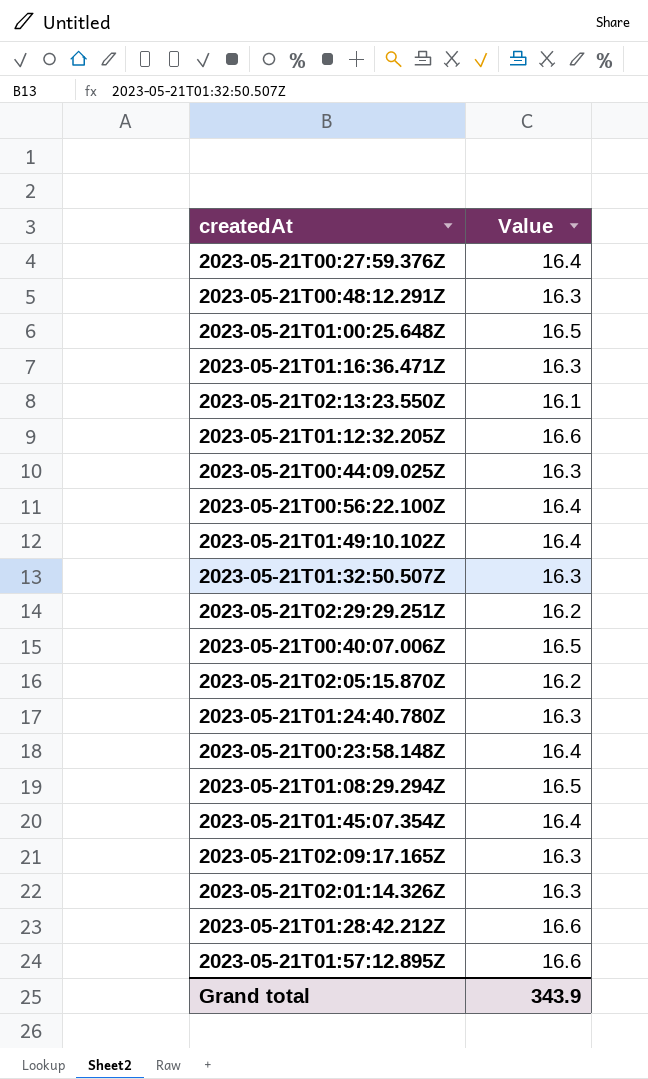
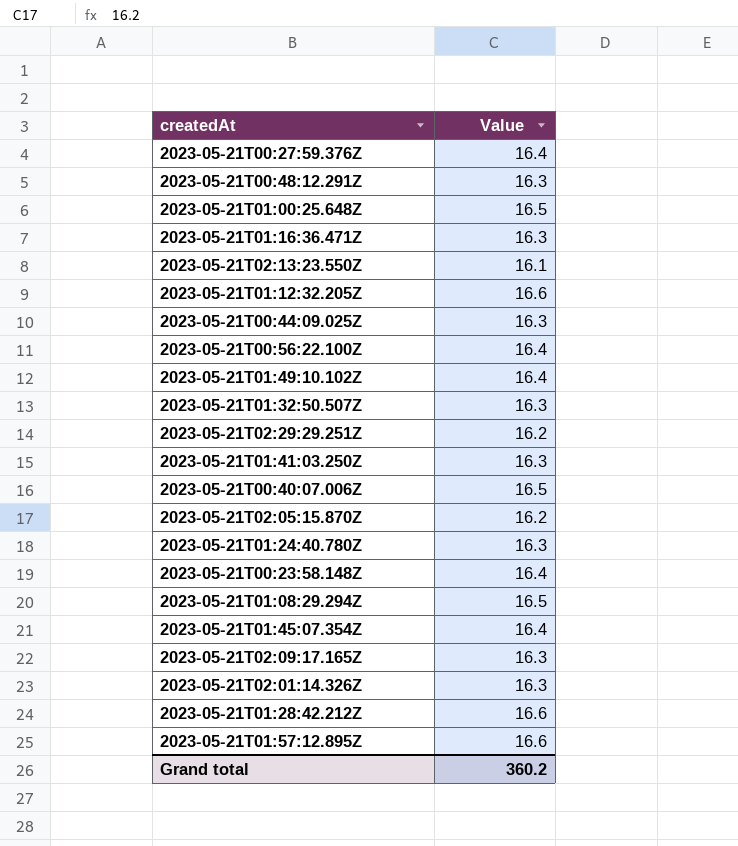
row 2023-05-21T01:41:03.250Z: none -> 16.3
Grand total | Value: 343.9 -> 360.2

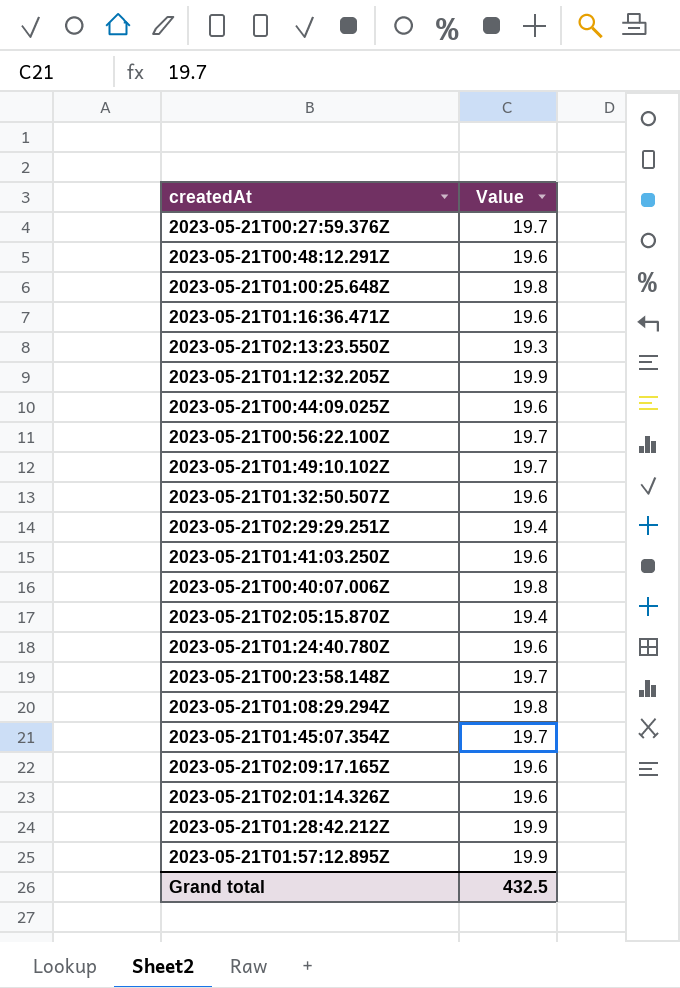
2023-05-21T00:27:59.376Z | Value: 16.4 -> 19.7
2023-05-21T00:48:12.291Z | Value: 16.3 -> 19.6
2023-05-21T01:00:25.648Z | Value: 16.5 -> 19.8
2023-05-21T01:16:36.471Z | Value: 16.3 -> 19.6
2023-05-21T02:13:23.550Z | Value: 16.1 -> 19.3
2023-05-21T01:12:32.205Z | Value: 16.6 -> 19.9
2023-05-21T00:44:09.025Z | Value: 16.3 -> 19.6
2023-05-21T00:56:22.100Z | Value: 16.4 -> 19.7
2023-05-21T01:49:10.102Z | Value: 16.4 -> 19.7
2023-05-21T01:32:50.507Z | Value: 16.3 -> 19.6
2023-05-21T02:29:29.251Z | Value: 16.2 -> 19.4
2023-05-21T01:41:03.250Z | Value: 16.3 -> 19.6
2023-05-21T00:40:07.006Z | Value: 16.5 -> 19.8
2023-05-21T02:05:15.870Z | Value: 16.2 -> 19.4
2023-05-21T01:24:40.780Z | Value: 16.3 -> 19.6
2023-05-21T00:23:58.148Z | Value: 16.4 -> 19.7
2023-05-21T01:08:29.294Z | Value: 16.5 -> 19.8
2023-05-21T01:45:07.354Z | Value: 16.4 -> 19.7
2023-05-21T02:09:17.165Z | Value: 16.3 -> 19.6
2023-05-21T02:01:14.326Z | Value: 16.3 -> 19.6
2023-05-21T01:28:42.212Z | Value: 16.6 -> 19.9
2023-05-21T01:57:12.895Z | Value: 16.6 -> 19.9
Grand total | Value: 360.2 -> 432.5

